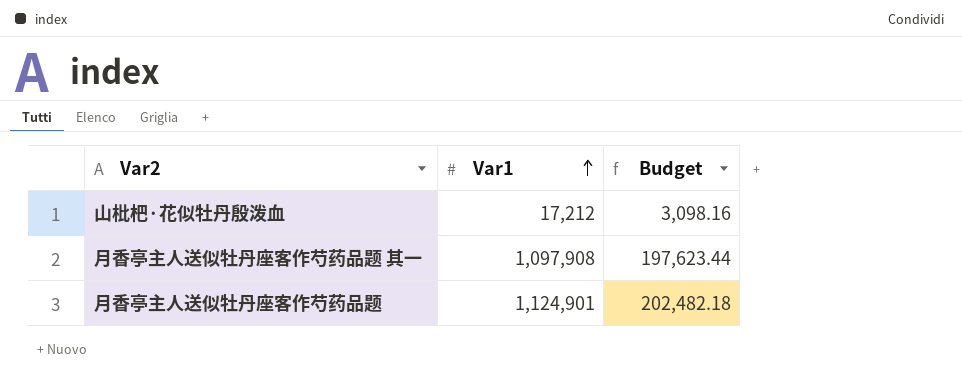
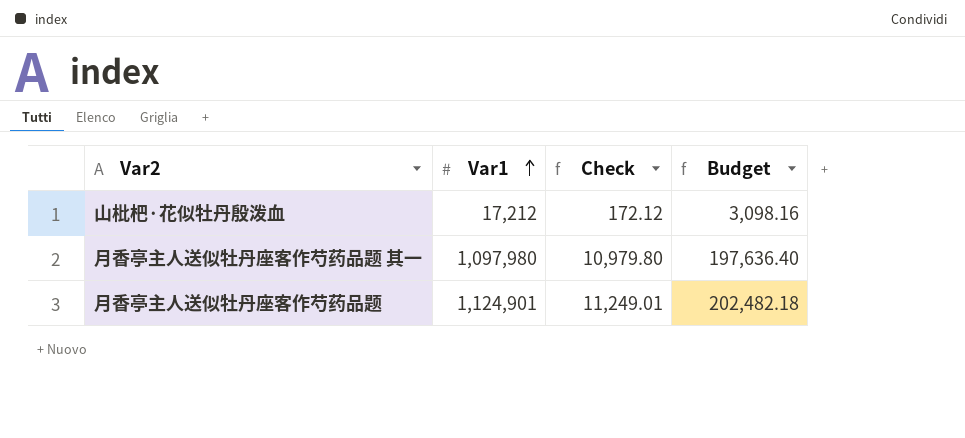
column Check | formula: none -> [Var1] * 0.01
月香亭主人送似牡丹座客作芍药品题 其一 | Var1: 1,097,908 -> 1,097,980
月香亭主人送似牡丹座客作芍药品题 其一 | Budget: 197,623.44 -> 197,636.40

